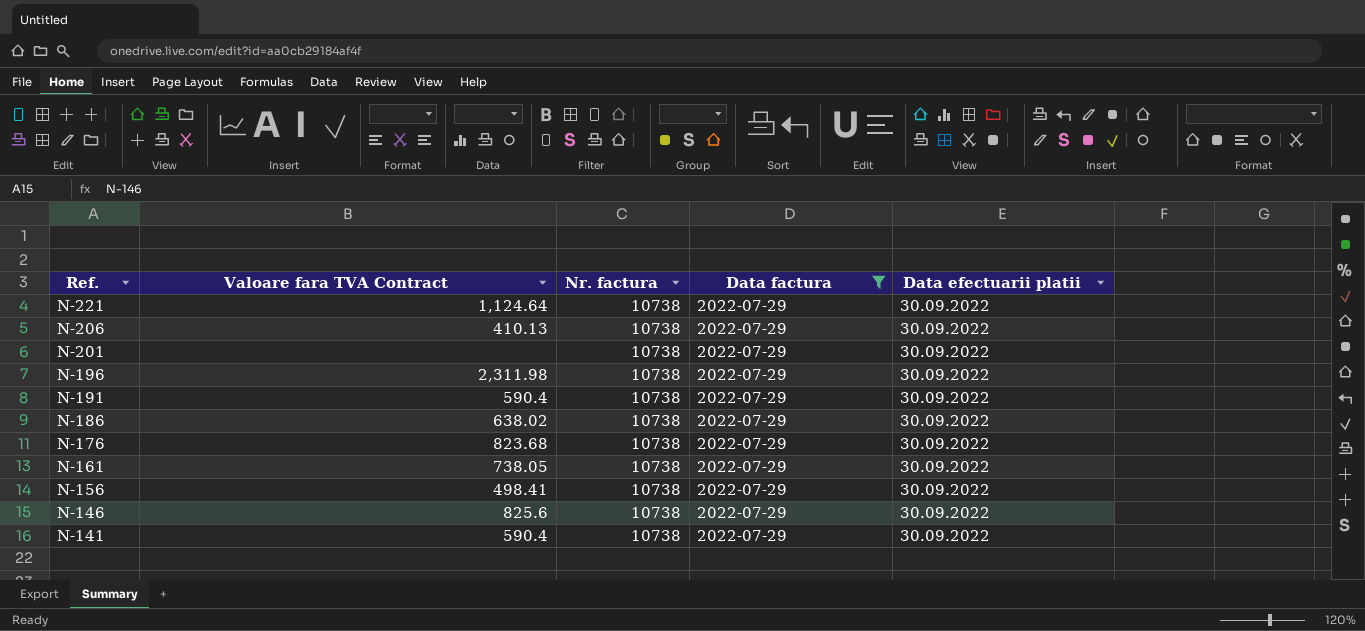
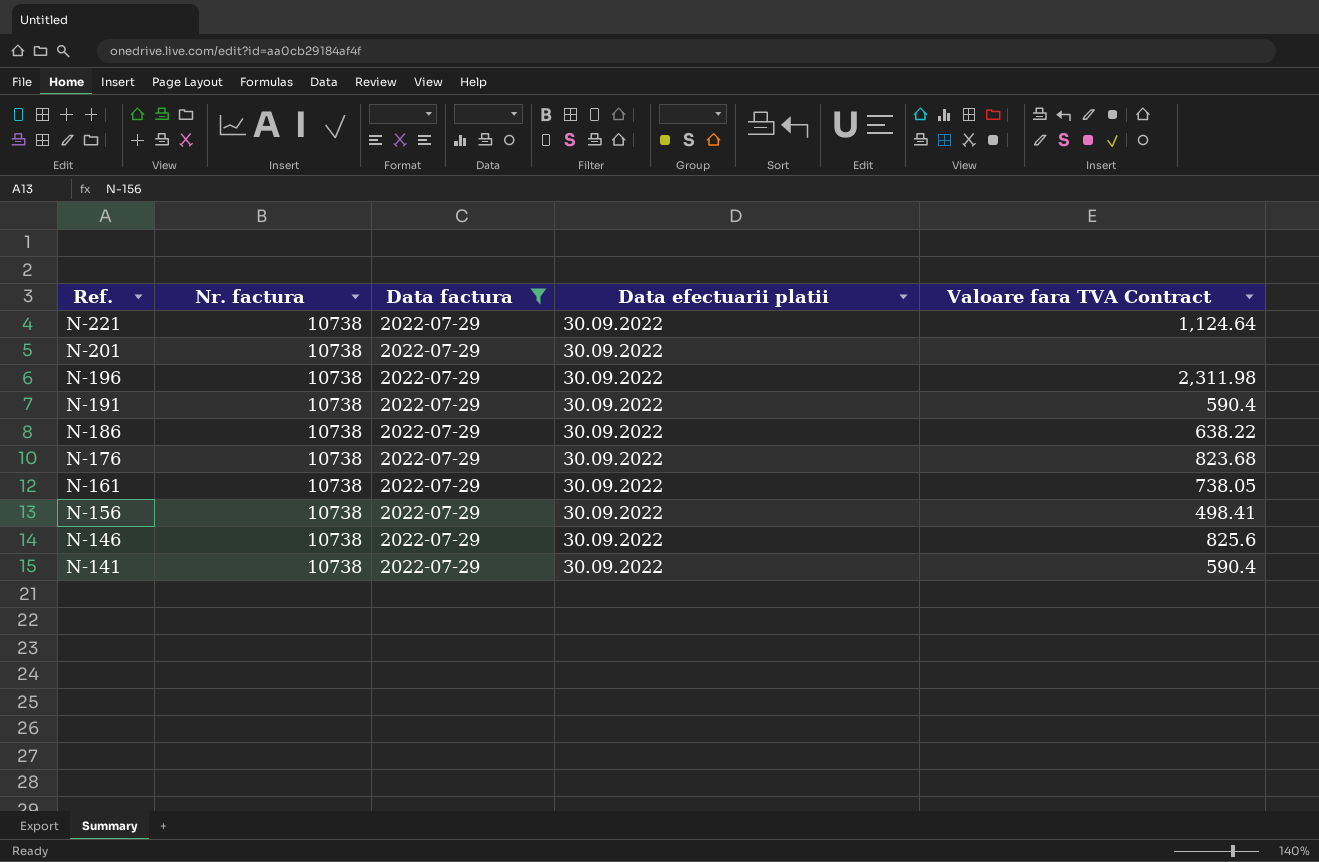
column Valoare fara TVA Contract | position: 2 -> 5
row N-206: 410.13 | 10738 | 2022-07-29 | 30.09.2022 -> none
N-186 | Valoare fara TVA Contract: 638.02 -> 638.22

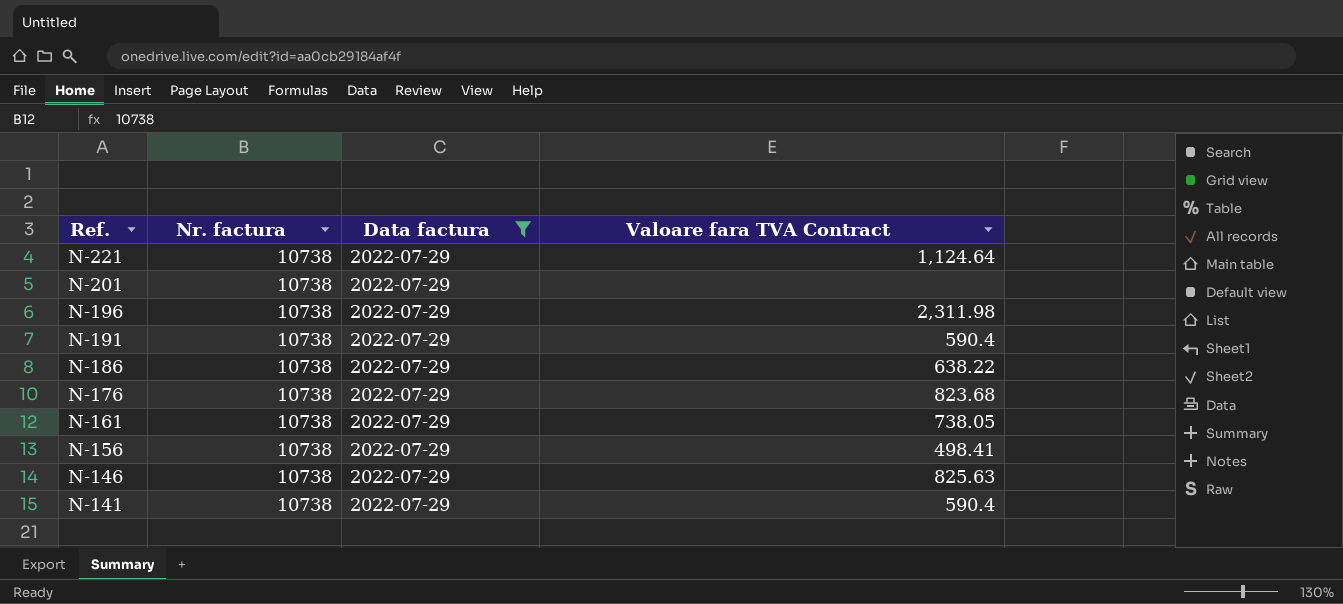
column Data efectuarii platii | position: 4 -> none
N-146 | Valoare fara TVA Contract: 825.6 -> 825.63

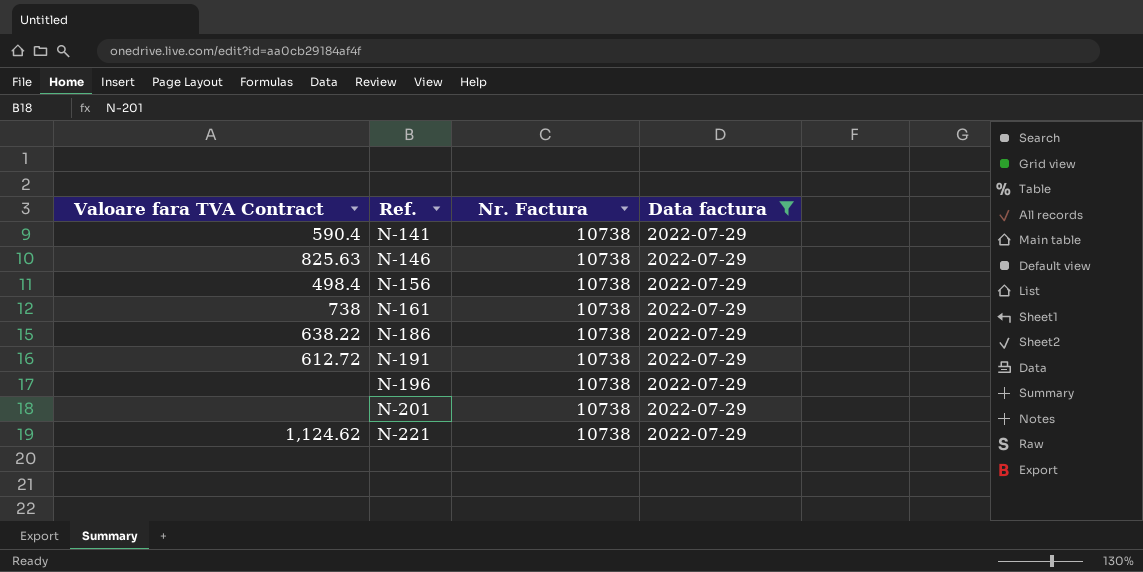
row order: Ref. descending -> Ref. ascending
column Valoare fara TVA Contract | position: 4 -> 1
column name: Nr. factura -> Nr. Factura
row N-176: 10738 | 2022-07-29 | 823.68 -> none
N-156 | Valoare fara TVA Contract: 498.41 -> 498.4
N-161 | Valoare fara TVA Contract: 738.05 -> 738
N-191 | Valoare fara TVA Contract: 590.4 -> 612.72
N-196 | Valoare fara TVA Contract: 2,311.98 -> none
N-221 | Valoare fara TVA Contract: 1,124.64 -> 1,124.62

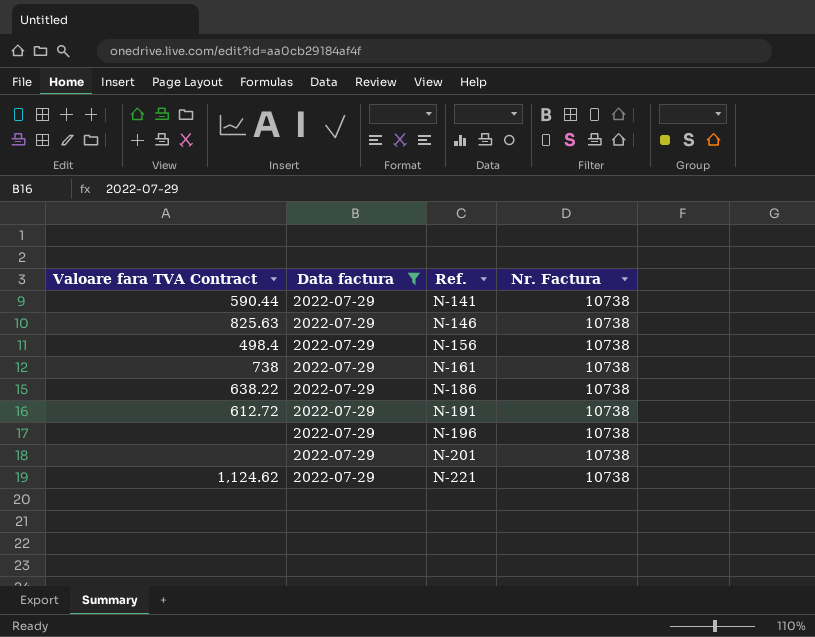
column Data factura | position: 4 -> 2
N-141 | Valoare fara TVA Contract: 590.4 -> 590.44

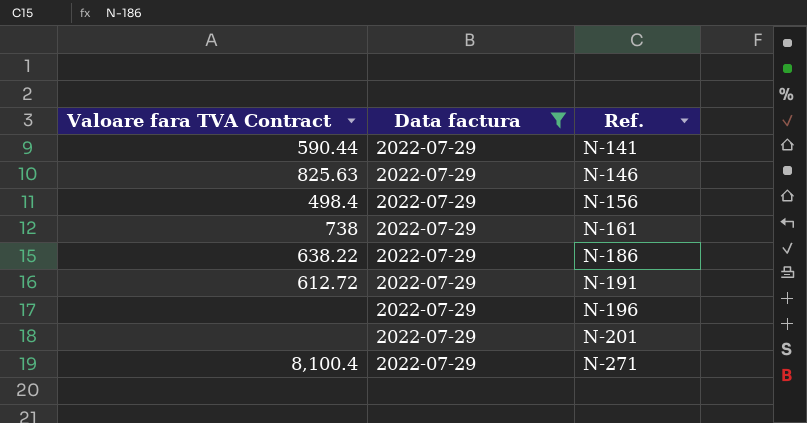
column Nr. Factura | position: 4 -> none
row N-221: 1,124.62 | 2022-07-29 | 10738 -> none
row N-271: none -> 8,100.4 | 2022-07-29

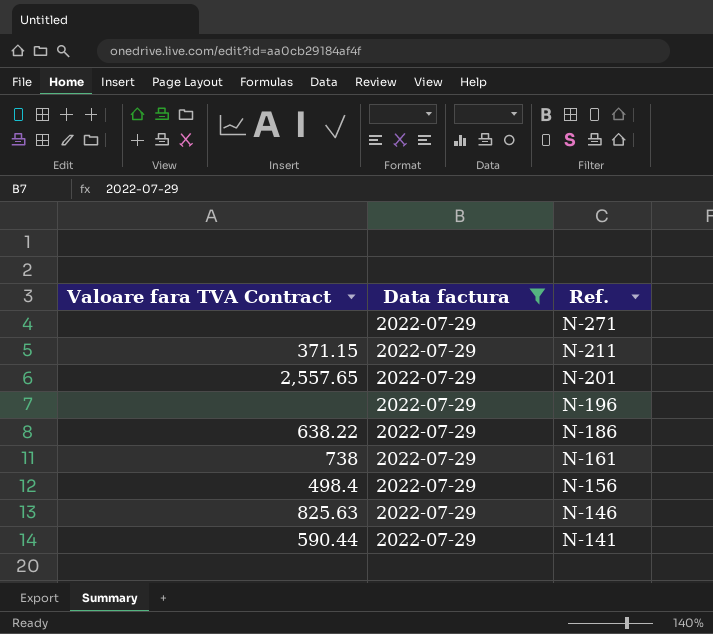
row order: Ref. ascending -> Ref. descending
row N-191: 612.72 | 2022-07-29 -> none
N-271 | Valoare fara TVA Contract: 8,100.4 -> none
row N-211: none -> 371.15 | 2022-07-29
N-201 | Valoare fara TVA Contract: none -> 2,557.65

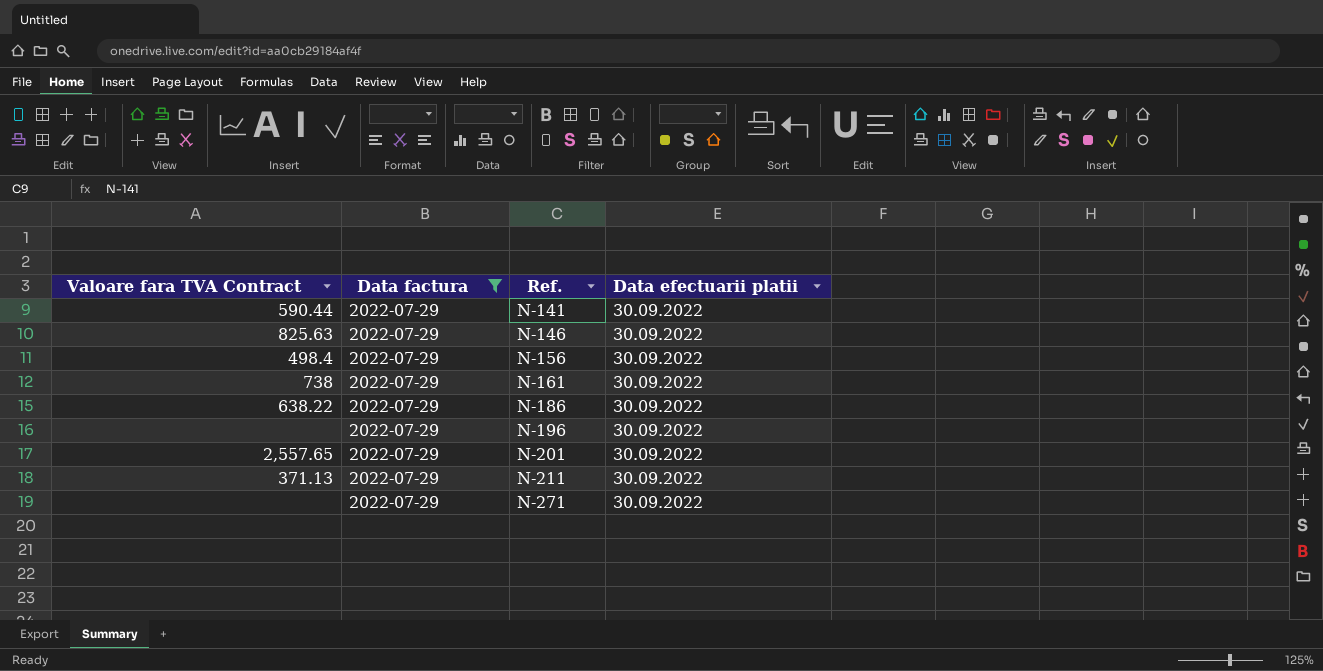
row order: Ref. descending -> Ref. ascending
column Data efectuarii platii | position: none -> 4
N-211 | Valoare fara TVA Contract: 371.15 -> 371.13

